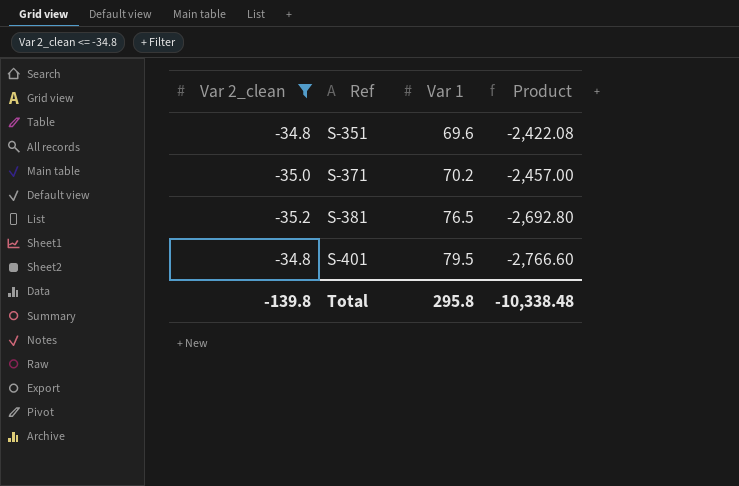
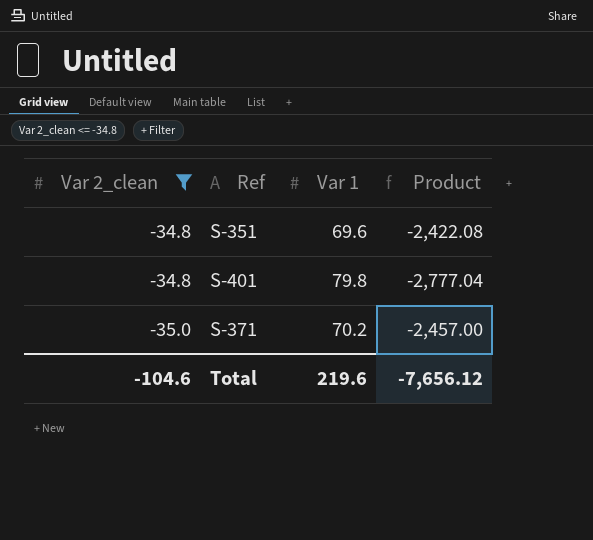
row order: Ref ascending -> Var 2_clean descending
row S-381: -35.2 | 76.5 | -2,692.80 -> none
S-401 | Var 1: 79.5 -> 79.8
S-401 | Product: -2,766.60 -> -2,777.04
Total | Var 2_clean: -139.8 -> -104.6
Total | Var 1: 295.8 -> 219.6
Total | Product: -10,338.48 -> -7,656.12

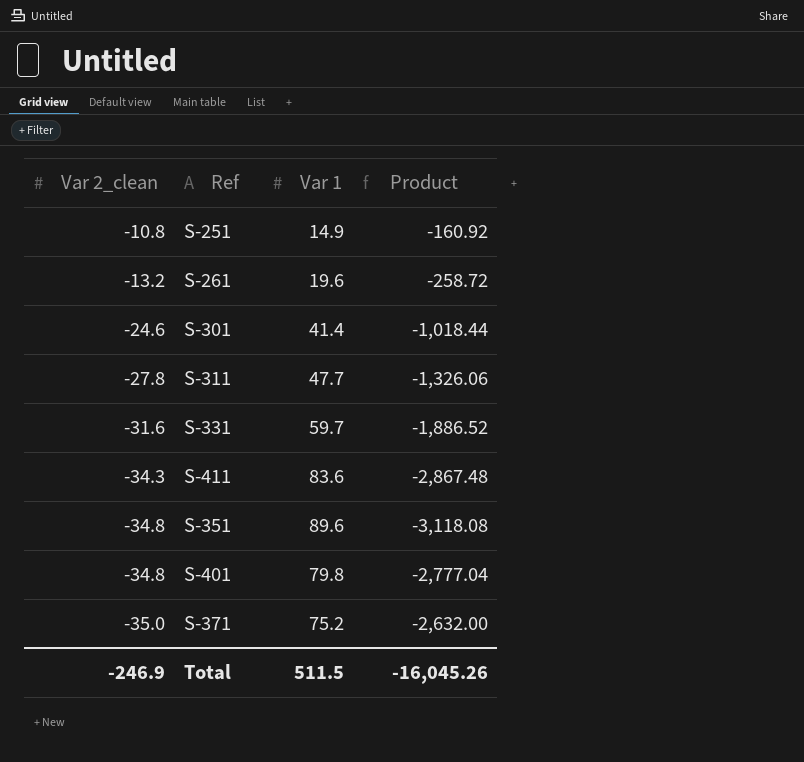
filter: Var 2_clean <= -34.8 -> none
S-351 | Var 1: 69.6 -> 89.6
S-351 | Product: -2,422.08 -> -3,118.08
S-371 | Var 1: 70.2 -> 75.2
S-371 | Product: -2,457.00 -> -2,632.00
Total | Var 2_clean: -104.6 -> -246.9
Total | Var 1: 219.6 -> 511.5
Total | Product: -7,656.12 -> -16,045.26

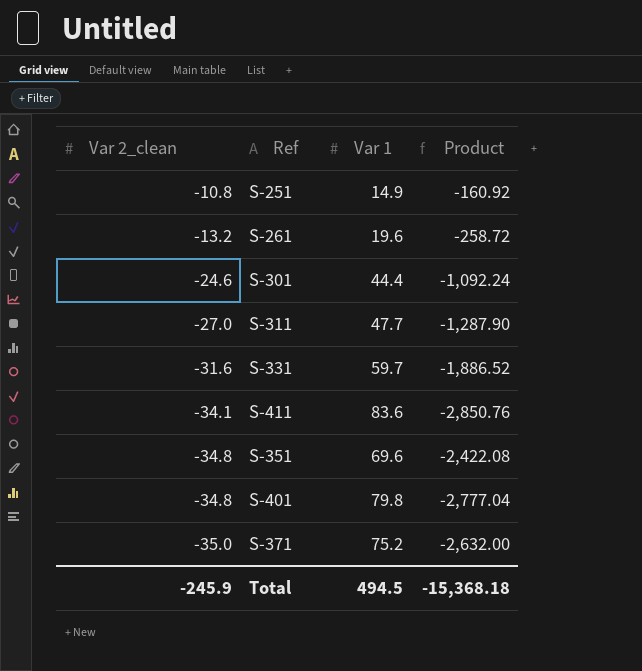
S-301 | Var 1: 41.4 -> 44.4
S-301 | Product: -1,018.44 -> -1,092.24
S-311 | Var 2_clean: -27.8 -> -27.0
S-311 | Product: -1,326.06 -> -1,287.90
S-411 | Var 2_clean: -34.3 -> -34.1
S-411 | Product: -2,867.48 -> -2,850.76
S-351 | Var 1: 89.6 -> 69.6
S-351 | Product: -3,118.08 -> -2,422.08
Total | Var 2_clean: -246.9 -> -245.9
Total | Var 1: 511.5 -> 494.5
Total | Product: -16,045.26 -> -15,368.18

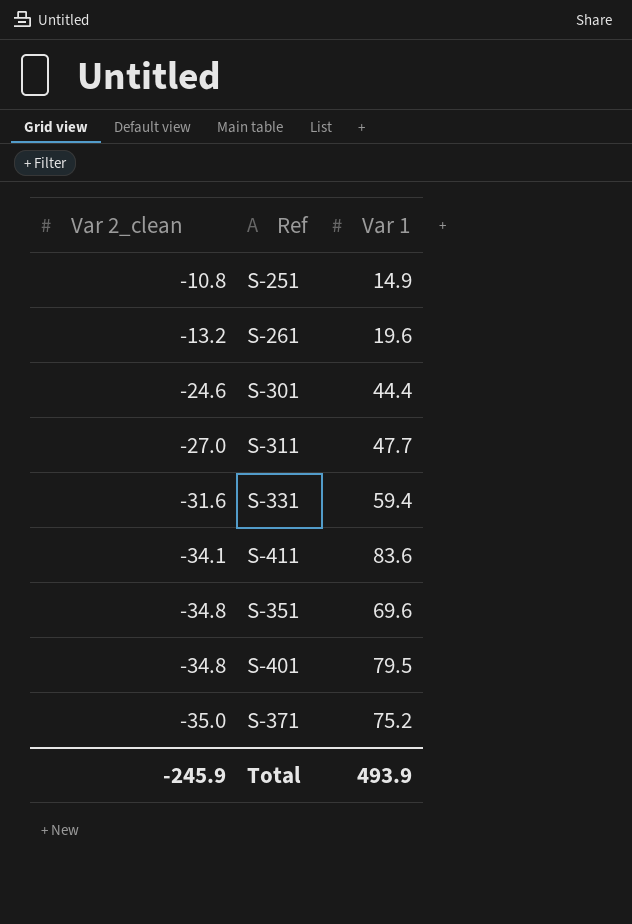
column Product | formula: [Var 2_clean] * [Var 1] -> none
S-331 | Var 1: 59.7 -> 59.4
S-401 | Var 1: 79.8 -> 79.5
Total | Var 1: 494.5 -> 493.9

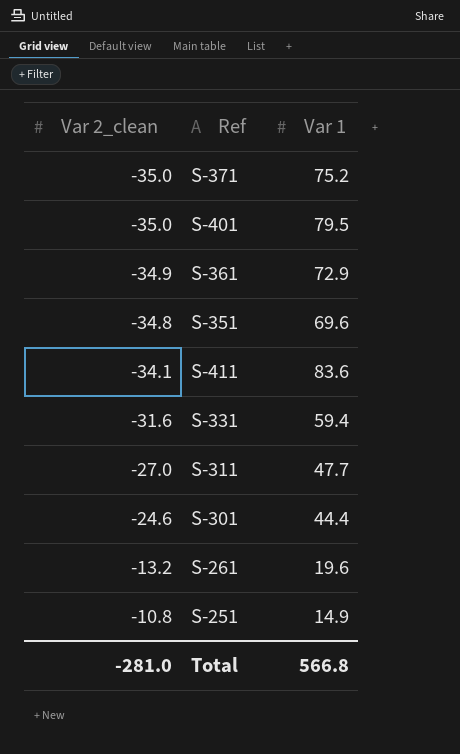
row order: Var 2_clean descending -> Var 2_clean ascending
S-401 | Var 2_clean: -34.8 -> -35.0
row S-361: none -> -34.9 | 72.9
Total | Var 2_clean: -245.9 -> -281.0
Total | Var 1: 493.9 -> 566.8

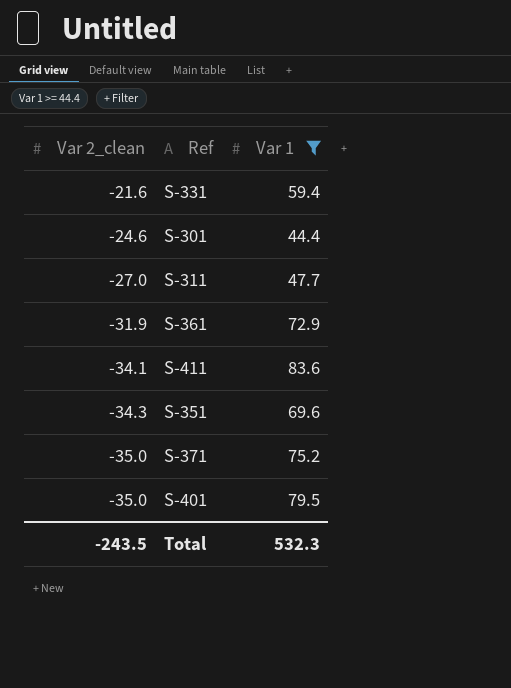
filter: none -> Var 1 >= 44.4
row order: Var 2_clean ascending -> Var 2_clean descending
S-331 | Var 2_clean: -31.6 -> -21.6
S-361 | Var 2_clean: -34.9 -> -31.9
S-351 | Var 2_clean: -34.8 -> -34.3
Total | Var 2_clean: -281.0 -> -243.5
Total | Var 1: 566.8 -> 532.3

